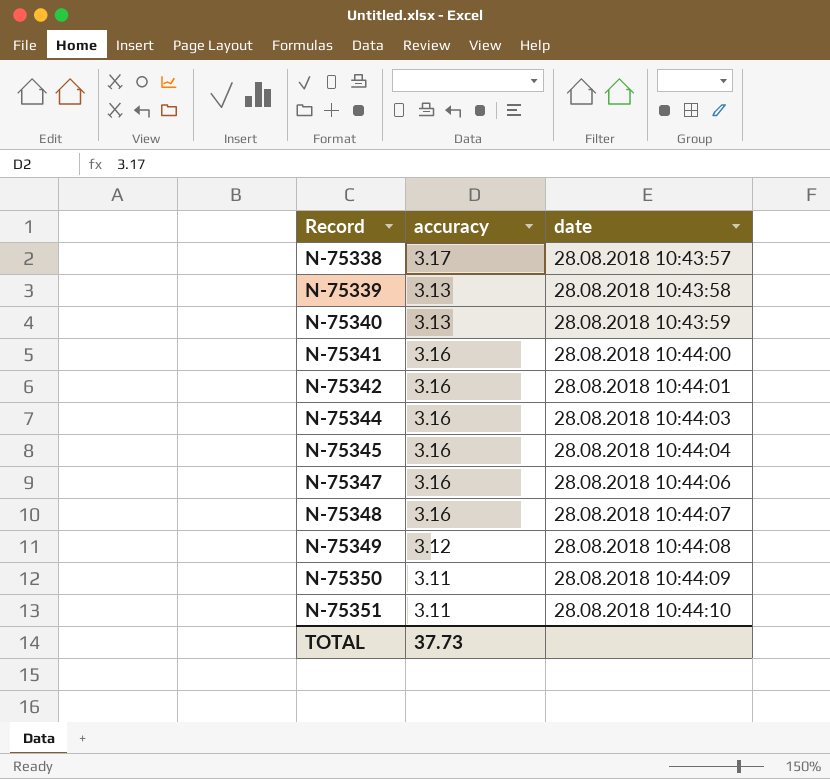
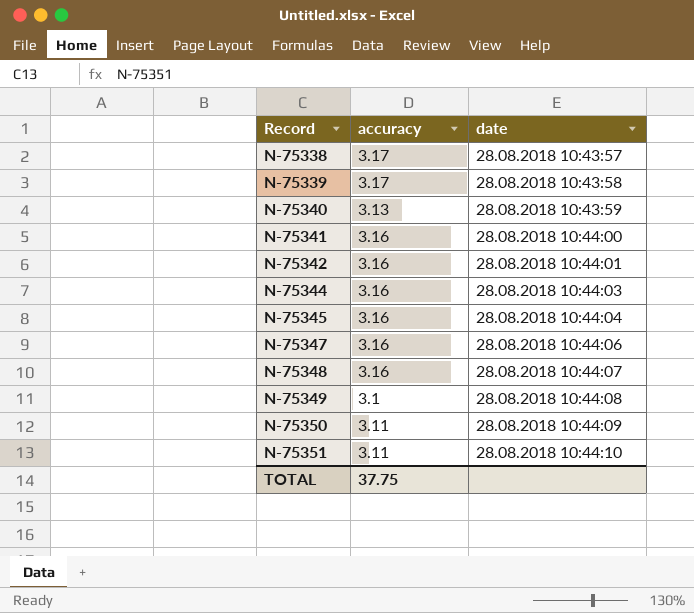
N-75339 | accuracy: 3.13 -> 3.17
N-75349 | accuracy: 3.12 -> 3.1
TOTAL | accuracy: 37.73 -> 37.75

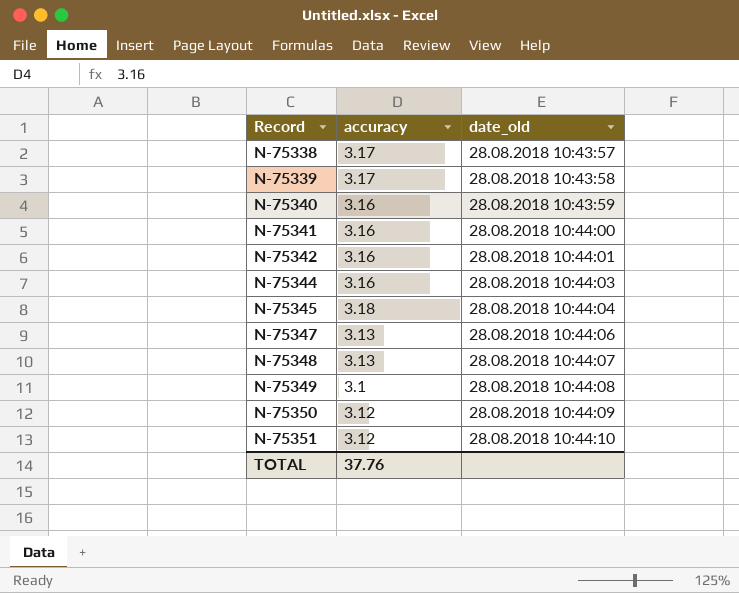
column name: date -> date_old
N-75340 | accuracy: 3.13 -> 3.16
N-75345 | accuracy: 3.16 -> 3.18
N-75347 | accuracy: 3.16 -> 3.13
N-75348 | accuracy: 3.16 -> 3.13
N-75350 | accuracy: 3.11 -> 3.12
N-75351 | accuracy: 3.11 -> 3.12
TOTAL | accuracy: 37.75 -> 37.76

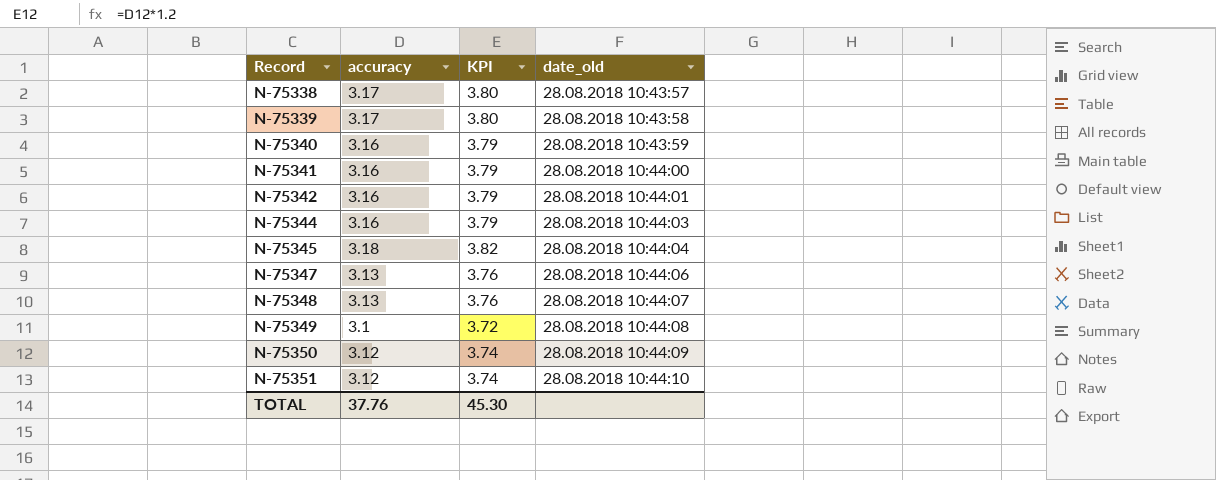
column KPI | formula: none -> [accuracy] * 1.2

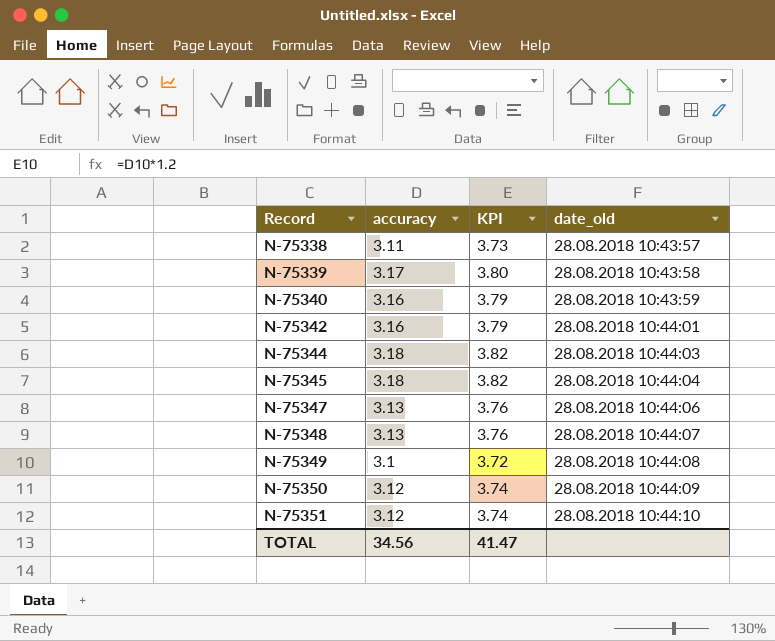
row N-75341: 3.16 | 3.79 | 28.08.2018 10:44:00 -> none
N-75338 | accuracy: 3.17 -> 3.11
N-75338 | KPI: 3.80 -> 3.73
N-75344 | accuracy: 3.16 -> 3.18
N-75344 | KPI: 3.79 -> 3.82
TOTAL | accuracy: 37.76 -> 34.56
TOTAL | KPI: 45.30 -> 41.47

